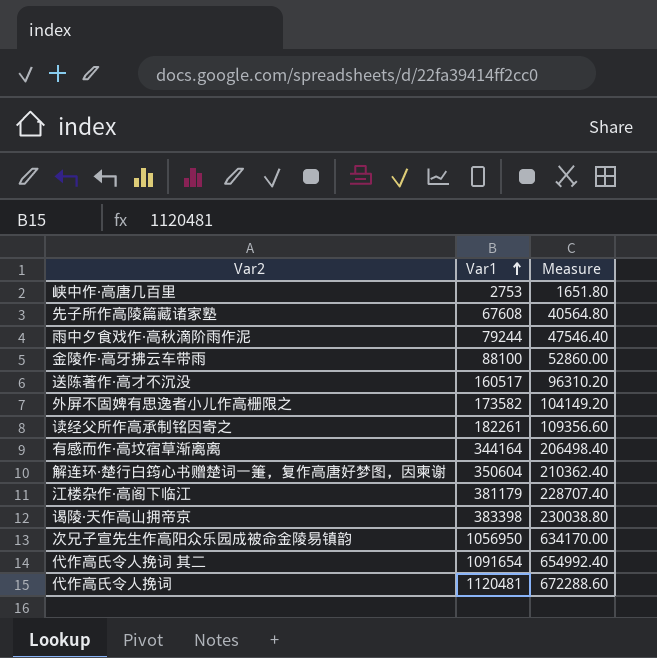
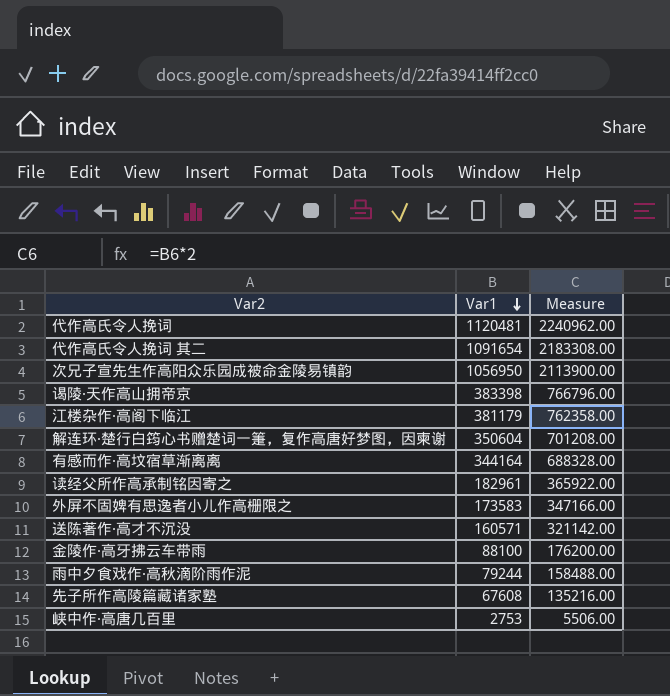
row order: Var1 ascending -> Var1 descending
column Measure | formula: [Var1] * 0.6 -> [Var1] * 2
读经父所作高承制铭因寄之 | Var1: 182261 -> 182961
外屏不固婢有思逸者小儿作高栅限之 | Var1: 173582 -> 173583
送陈著作·高才不沉没 | Var1: 160517 -> 160571

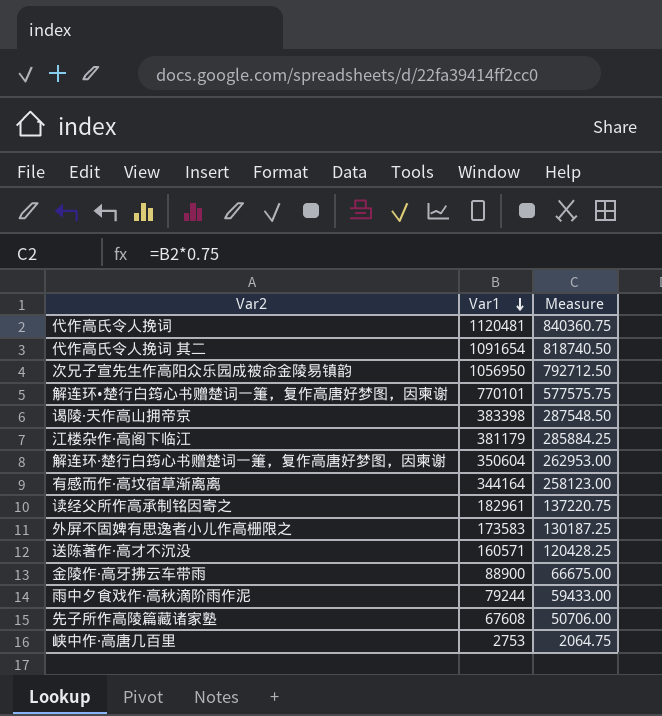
column Measure | formula: [Var1] * 2 -> [Var1] * 0.75
row 解连环•楚行白筠心书赠楚词一箑，复作高唐好梦图，因柬谢: none -> 770101 | 577575.75
金陵作·高牙拂云车带雨 | Var1: 88100 -> 88900

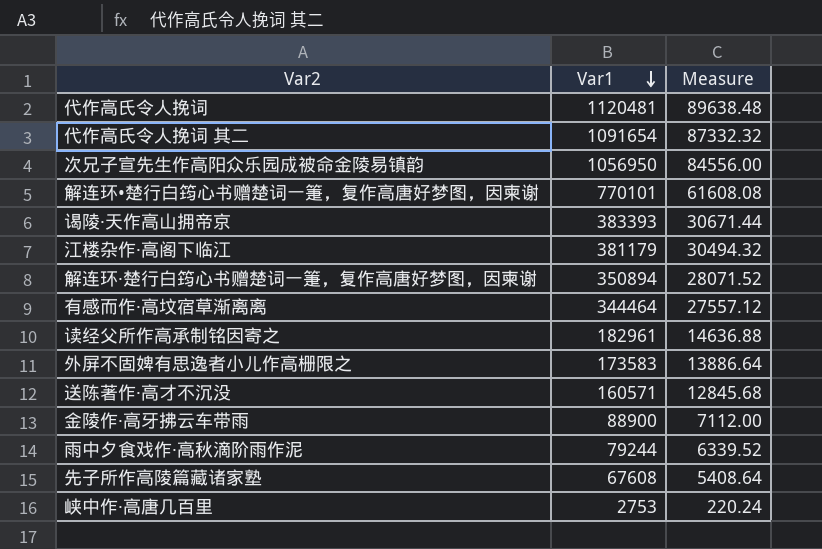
column Measure | formula: [Var1] * 0.75 -> [Var1] * 0.08
谒陵·天作高山拥帝京 | Var1: 383398 -> 383393
解连环·楚行白筠心书赠楚词一箑，复作高唐好梦图，因柬谢 | Var1: 350604 -> 350894
有感而作·高坟宿草渐离离 | Var1: 344164 -> 344464

